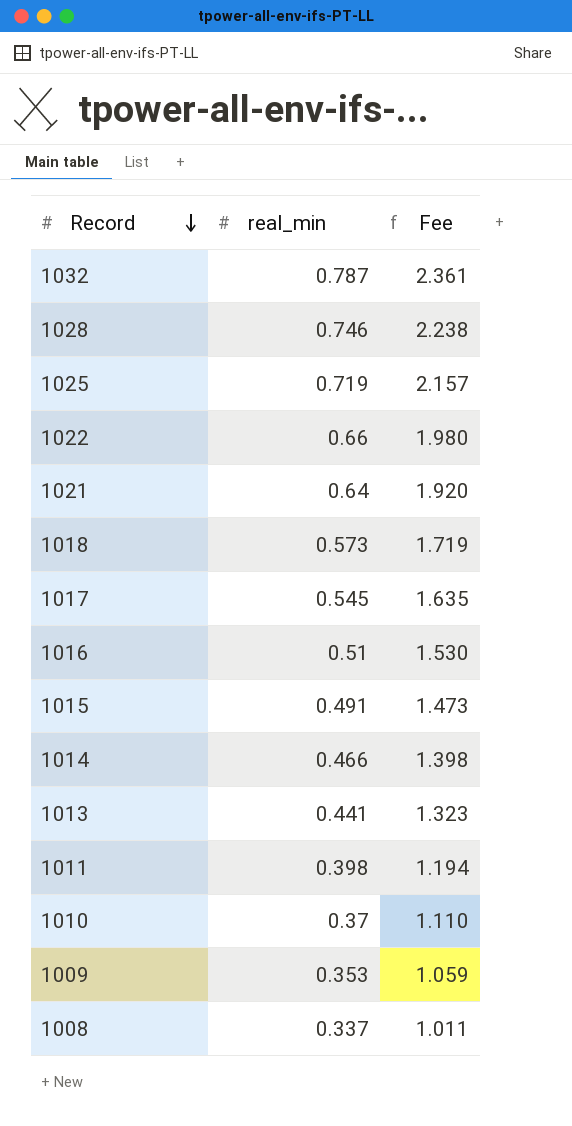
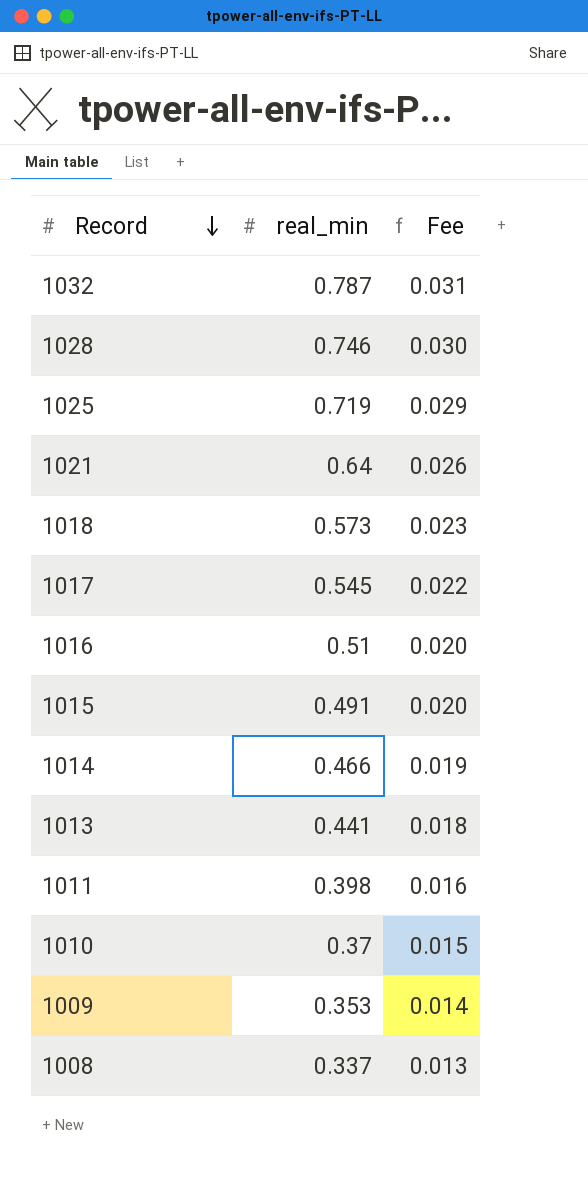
column Fee | formula: [real_min] * 3 -> [real_min] * 0.04
row 1022: 0.66 | 1.980 -> none

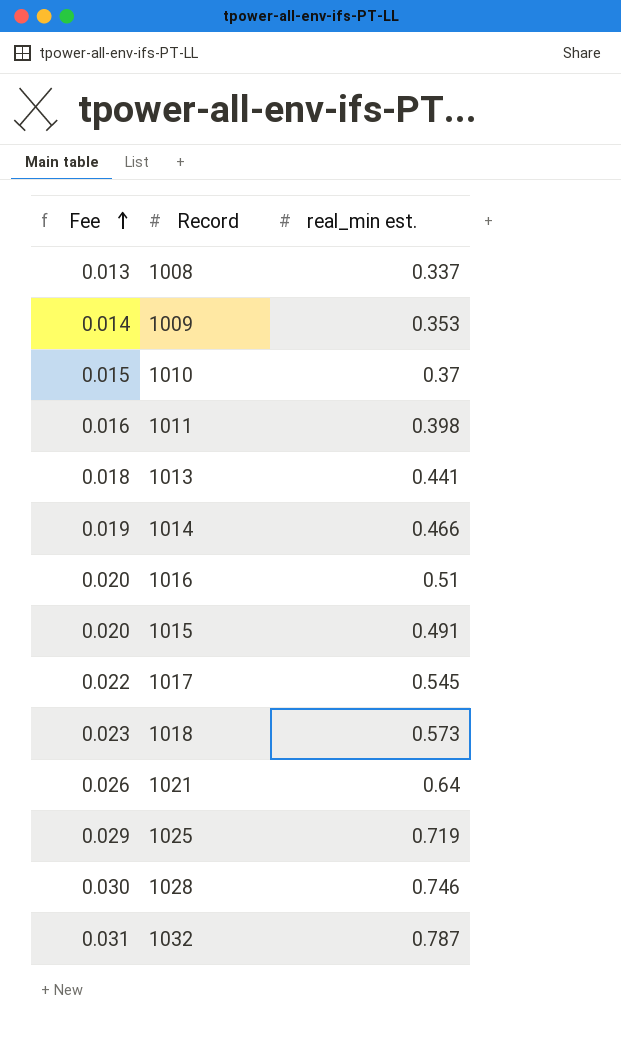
row order: Record descending -> Fee ascending
column Fee | position: 3 -> 1
column name: real_min -> real_min est.

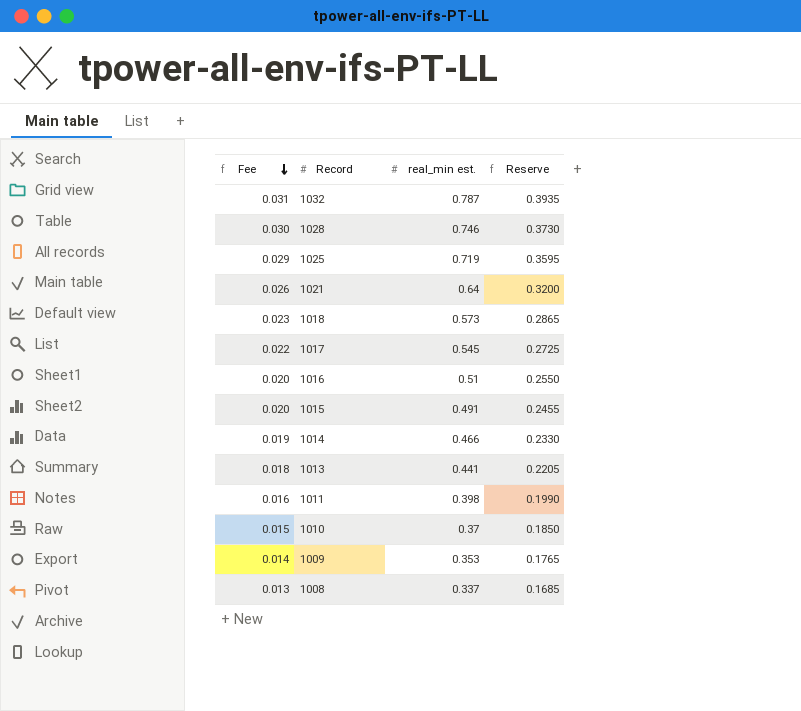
row order: Fee ascending -> Fee descending
column Reserve | formula: none -> [real_min est.] * 0.5

